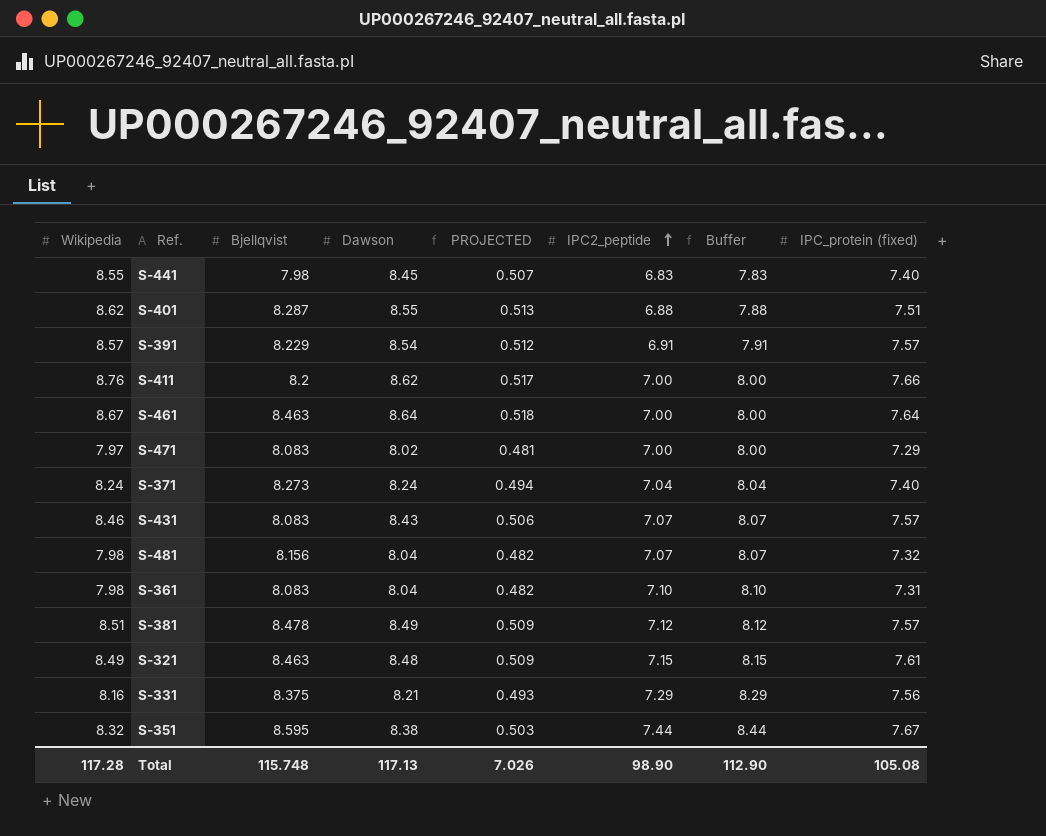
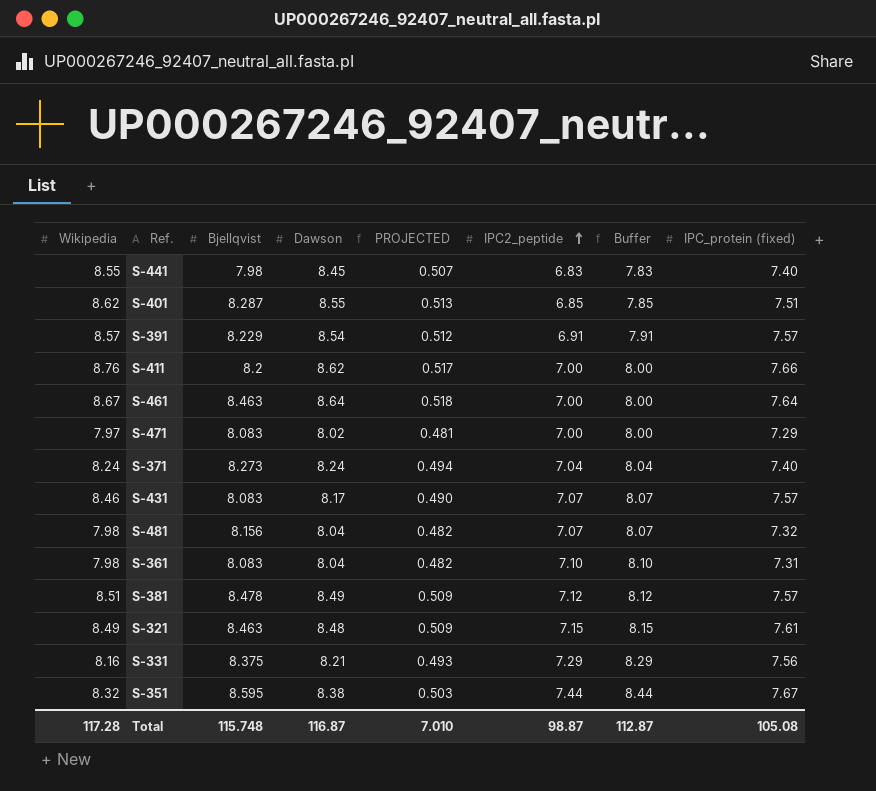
S-401 | IPC2_peptide: 6.88 -> 6.85
S-401 | Buffer: 7.88 -> 7.85
S-431 | Dawson: 8.43 -> 8.17
S-431 | PROJECTED: 0.506 -> 0.490
Total | Dawson: 117.13 -> 116.87
Total | PROJECTED: 7.026 -> 7.010
Total | IPC2_peptide: 98.90 -> 98.87
Total | Buffer: 112.90 -> 112.87

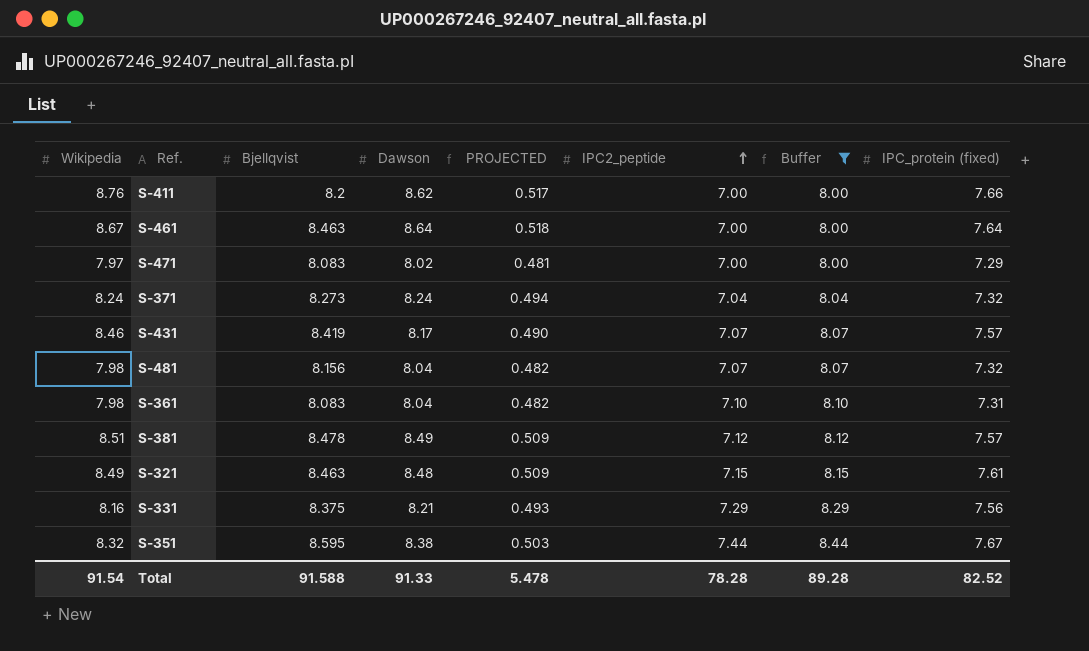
filter: none -> Buffer >= 8.00
S-371 | IPC_protein (fixed): 7.40 -> 7.32
S-431 | Bjellqvist: 8.083 -> 8.419
Total | Wikipedia: 117.28 -> 91.54
Total | Bjellqvist: 115.748 -> 91.588
Total | Dawson: 116.87 -> 91.33
Total | PROJECTED: 7.010 -> 5.478
Total | IPC2_peptide: 98.87 -> 78.28
Total | Buffer: 112.87 -> 89.28
Total | IPC_protein (fixed): 105.08 -> 82.52

